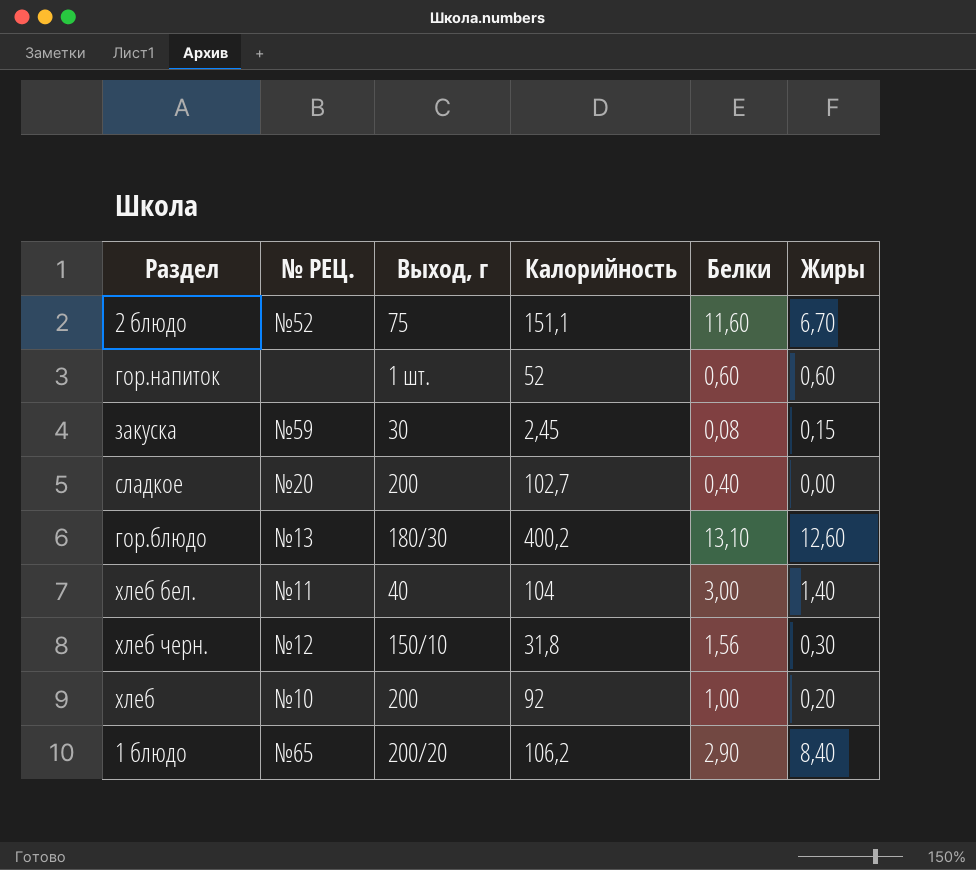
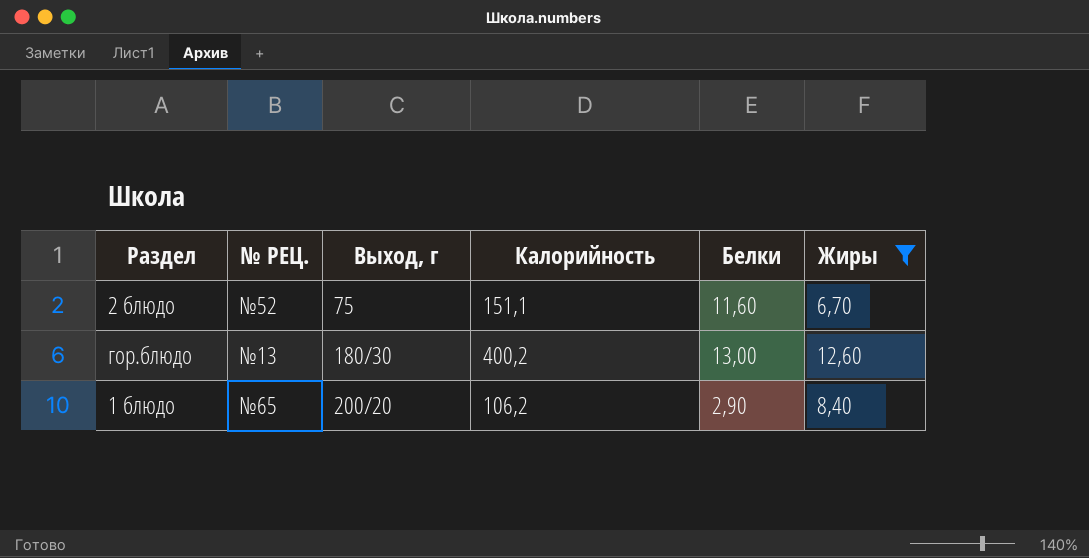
filter: none -> Жиры >= 6,70
гор.блюдо | Белки: 13,10 -> 13,00

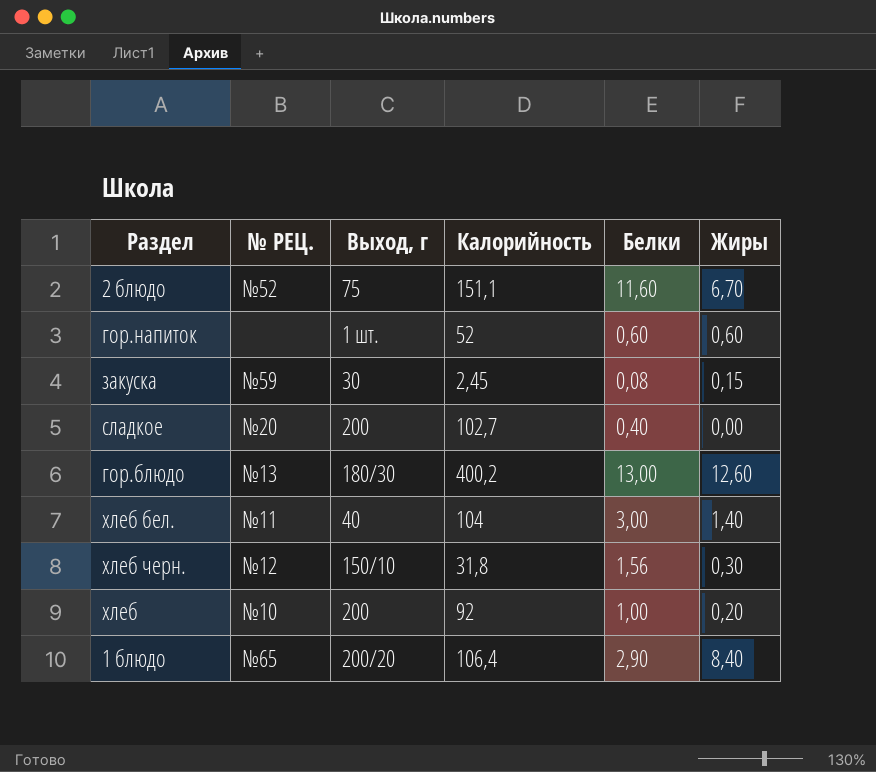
filter: Жиры >= 6,70 -> none
1 блюдо | Калорийность: 106,2 -> 106,4

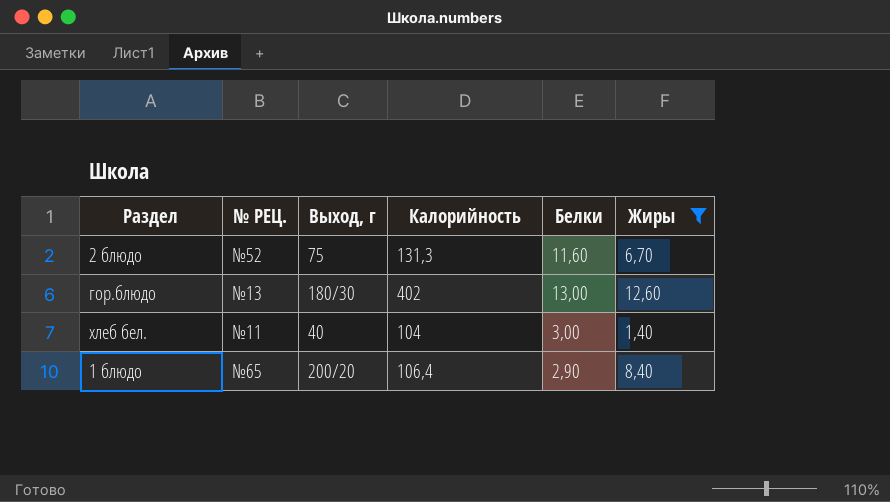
filter: none -> Жиры >= 1,40
2 блюдо | Калорийность: 151,1 -> 131,3
гор.блюдо | Калорийность: 400,2 -> 402

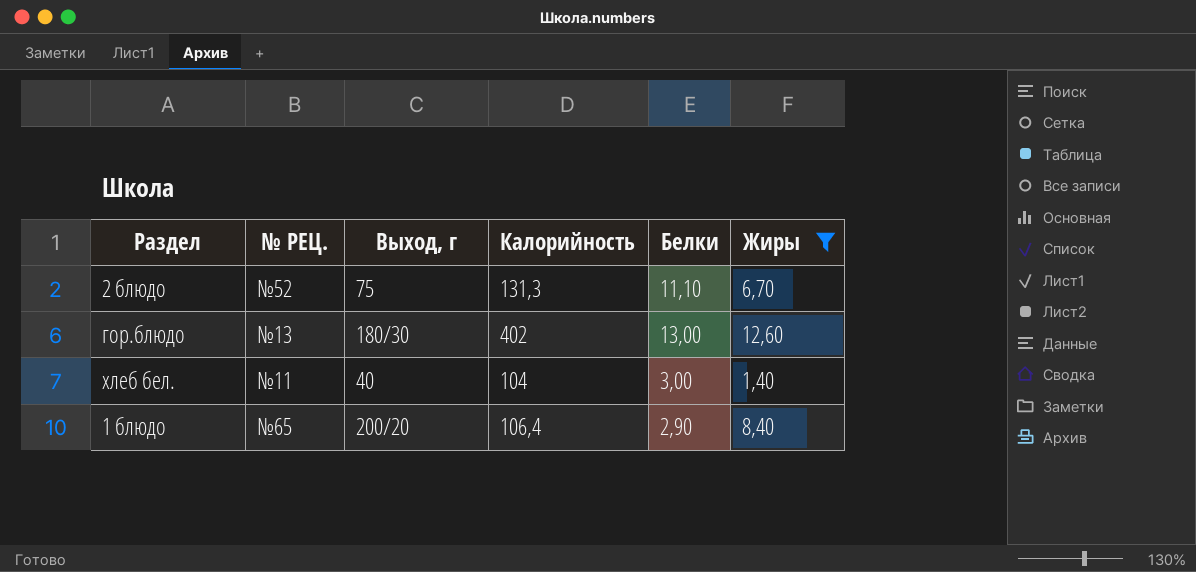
2 блюдо | Белки: 11,60 -> 11,10

